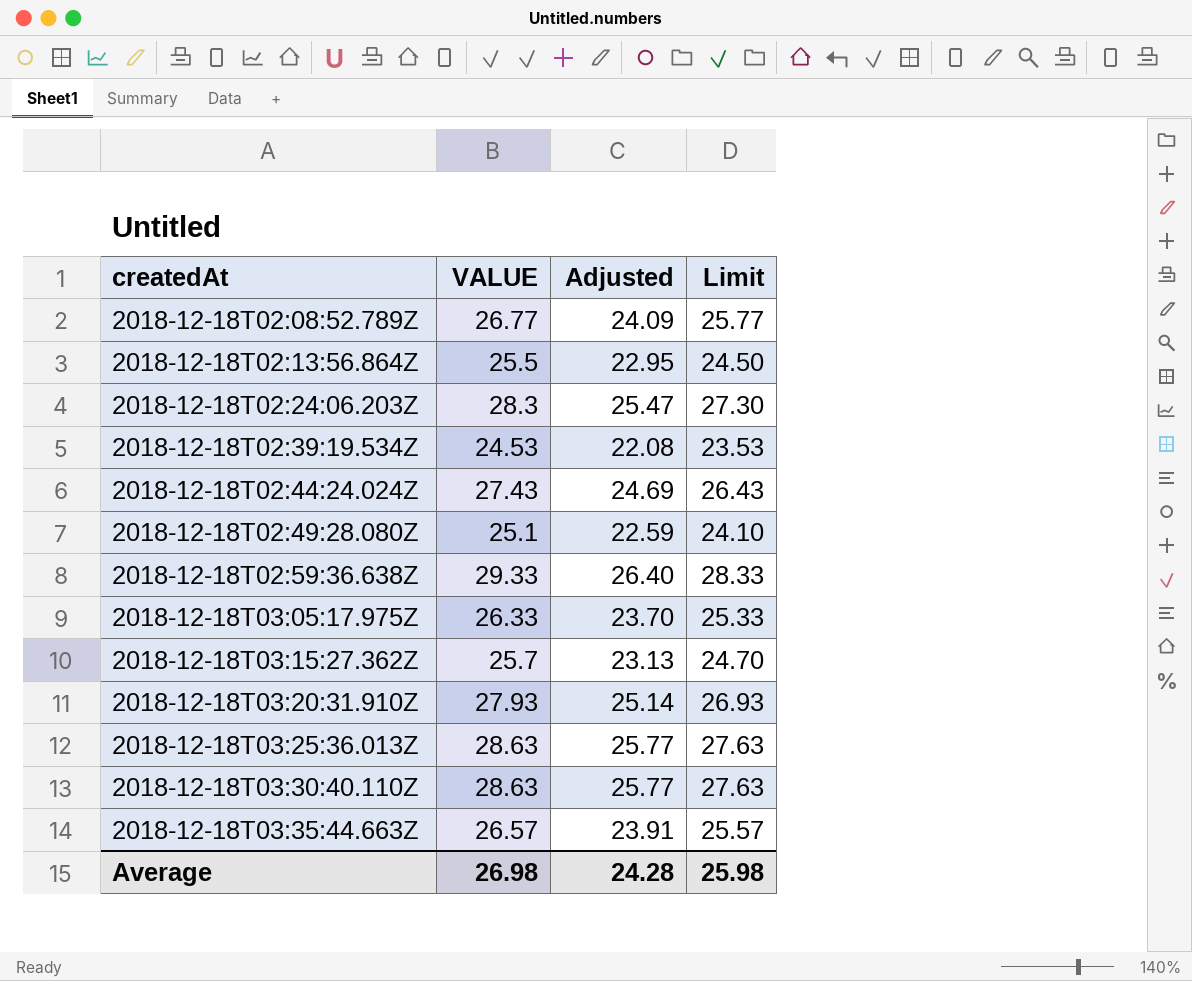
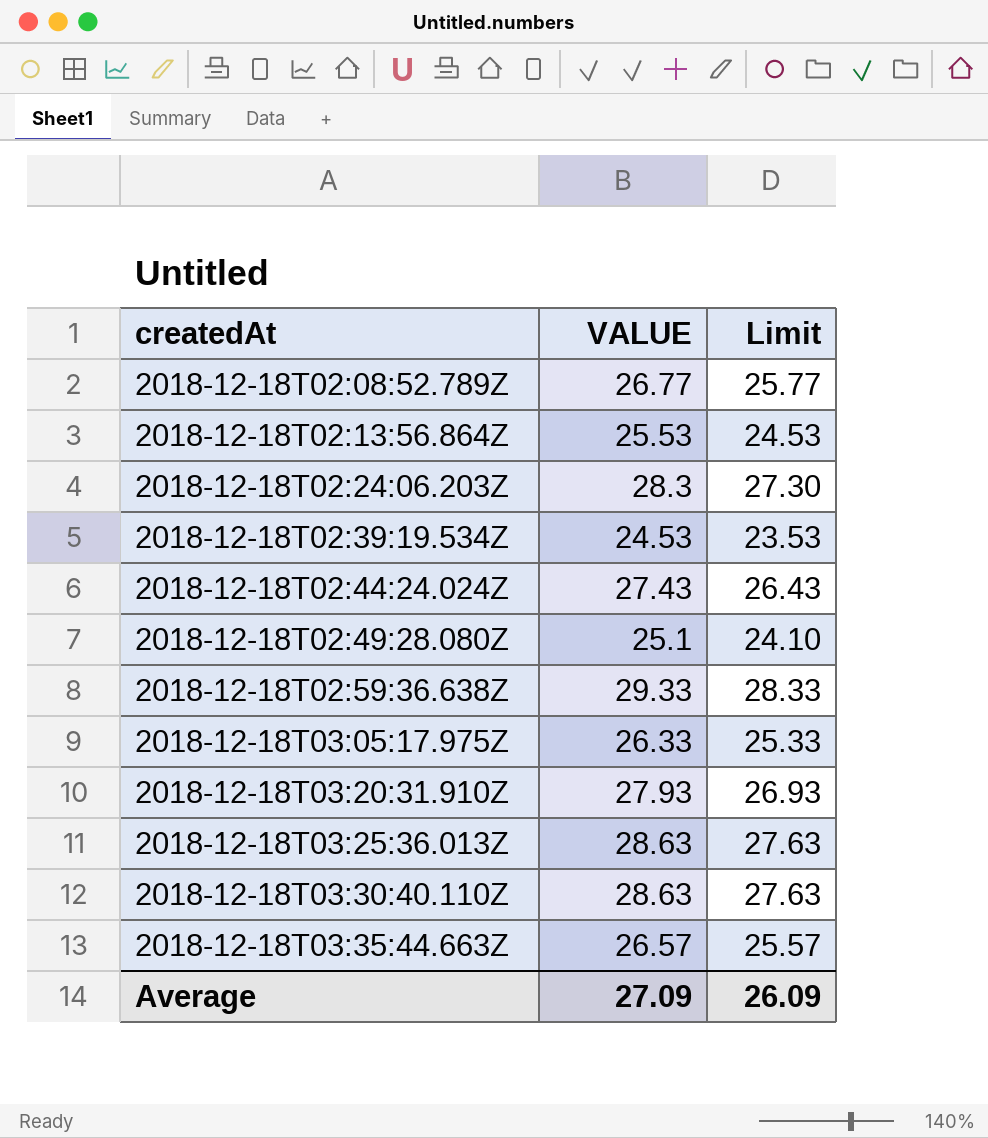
column Adjusted | formula: [VALUE] * 0.9 -> none
row 2018-12-18T03:15:27.362Z: 25.7 | 23.13 | 24.70 -> none
2018-12-18T02:13:56.864Z | VALUE: 25.5 -> 25.53
2018-12-18T02:13:56.864Z | Limit: 24.50 -> 24.53
Average | VALUE: 26.98 -> 27.09
Average | Limit: 25.98 -> 26.09

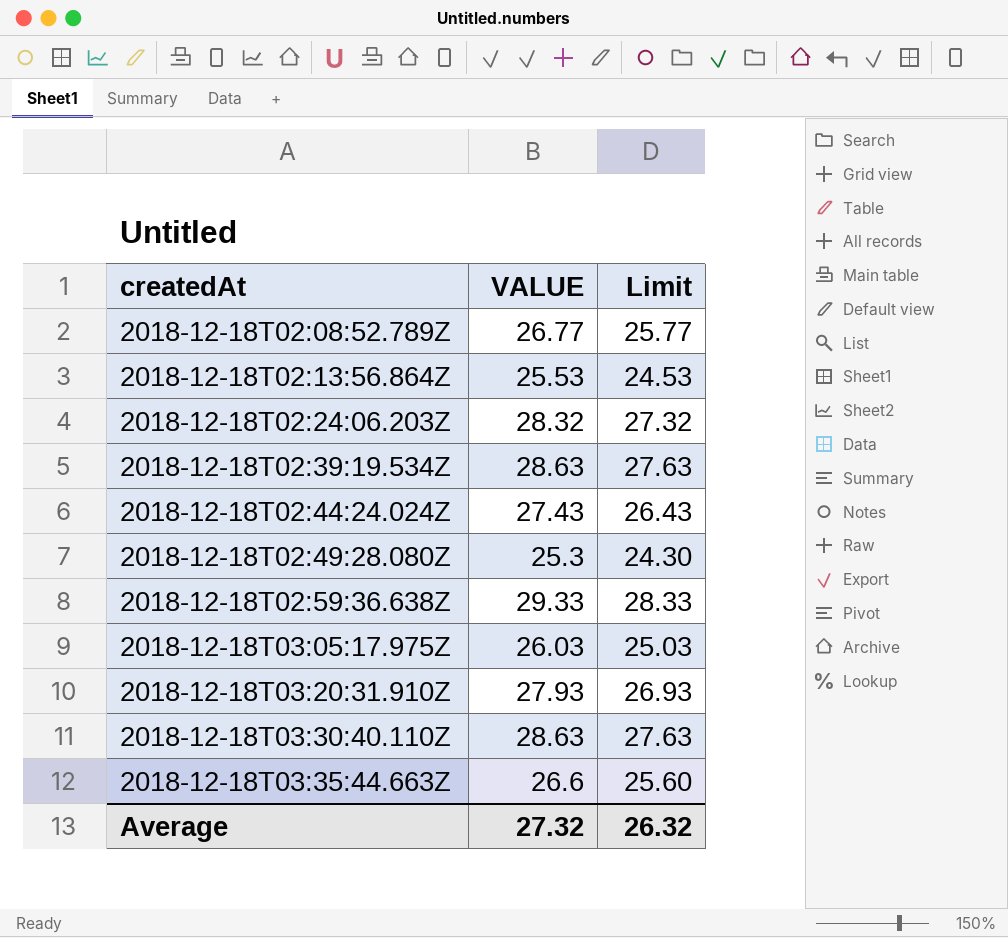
row 2018-12-18T03:25:36.013Z: 28.63 | 27.63 -> none
2018-12-18T02:24:06.203Z | VALUE: 28.3 -> 28.32
2018-12-18T02:24:06.203Z | Limit: 27.30 -> 27.32
2018-12-18T02:39:19.534Z | VALUE: 24.53 -> 28.63
2018-12-18T02:39:19.534Z | Limit: 23.53 -> 27.63
2018-12-18T02:49:28.080Z | VALUE: 25.1 -> 25.3
2018-12-18T02:49:28.080Z | Limit: 24.10 -> 24.30
2018-12-18T03:05:17.975Z | VALUE: 26.33 -> 26.03
2018-12-18T03:05:17.975Z | Limit: 25.33 -> 25.03
2018-12-18T03:35:44.663Z | VALUE: 26.57 -> 26.6
2018-12-18T03:35:44.663Z | Limit: 25.57 -> 25.60
Average | VALUE: 27.09 -> 27.32
Average | Limit: 26.09 -> 26.32

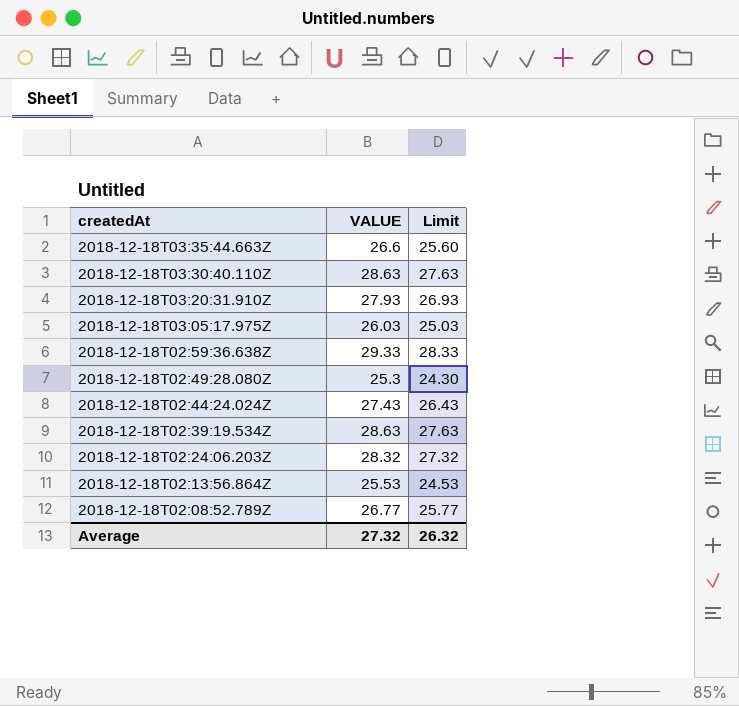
row order: createdAt ascending -> createdAt descending

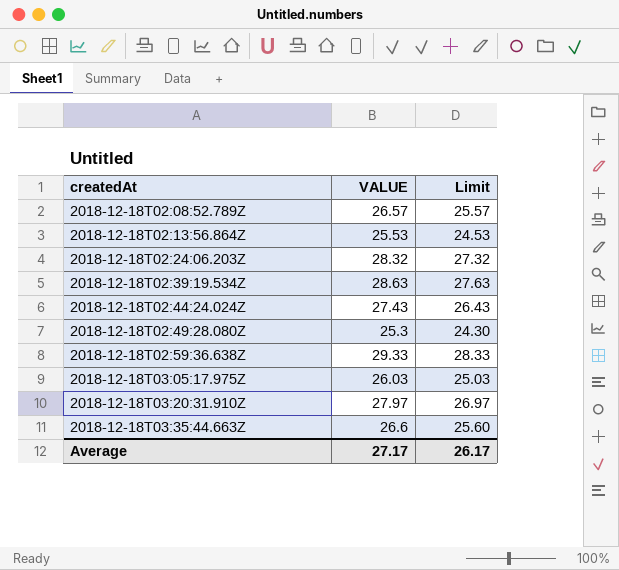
row order: createdAt descending -> createdAt ascending
row 2018-12-18T03:30:40.110Z: 28.63 | 27.63 -> none
2018-12-18T02:08:52.789Z | VALUE: 26.77 -> 26.57
2018-12-18T02:08:52.789Z | Limit: 25.77 -> 25.57
2018-12-18T03:20:31.910Z | VALUE: 27.93 -> 27.97
2018-12-18T03:20:31.910Z | Limit: 26.93 -> 26.97
Average | VALUE: 27.32 -> 27.17
Average | Limit: 26.32 -> 26.17

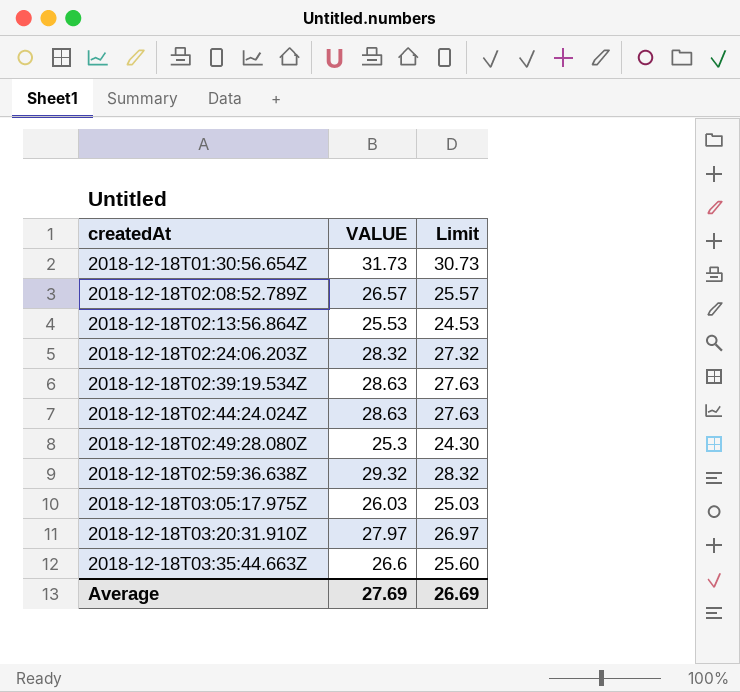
row 2018-12-18T01:30:56.654Z: none -> 31.73 | 30.73
2018-12-18T02:44:24.024Z | VALUE: 27.43 -> 28.63
2018-12-18T02:44:24.024Z | Limit: 26.43 -> 27.63
2018-12-18T02:59:36.638Z | VALUE: 29.33 -> 29.32
2018-12-18T02:59:36.638Z | Limit: 28.33 -> 28.32
Average | VALUE: 27.17 -> 27.69
Average | Limit: 26.17 -> 26.69

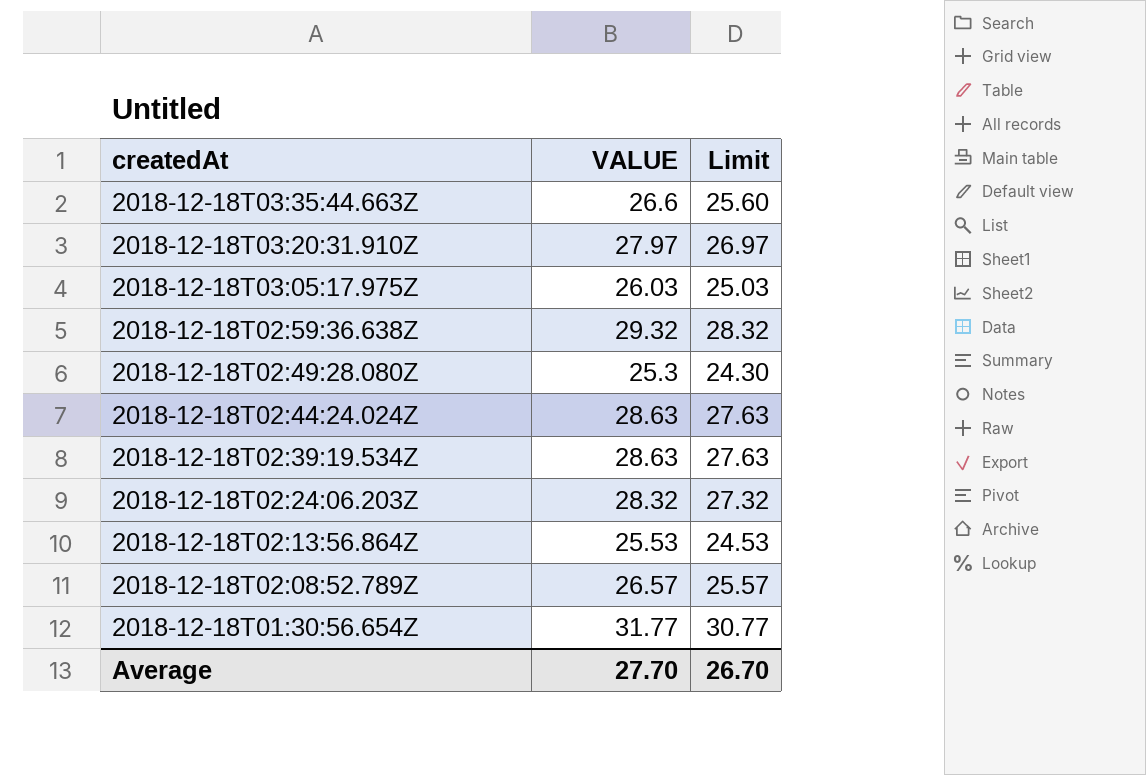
row order: createdAt ascending -> createdAt descending
2018-12-18T01:30:56.654Z | VALUE: 31.73 -> 31.77
2018-12-18T01:30:56.654Z | Limit: 30.73 -> 30.77
Average | VALUE: 27.69 -> 27.70
Average | Limit: 26.69 -> 26.70

